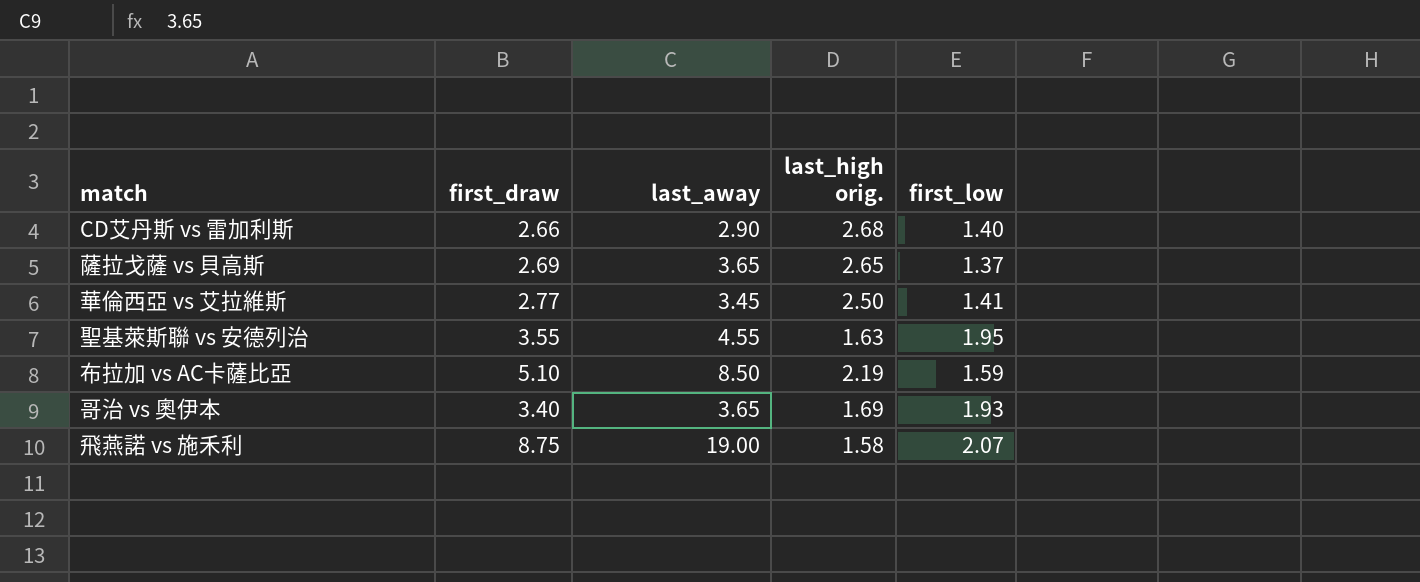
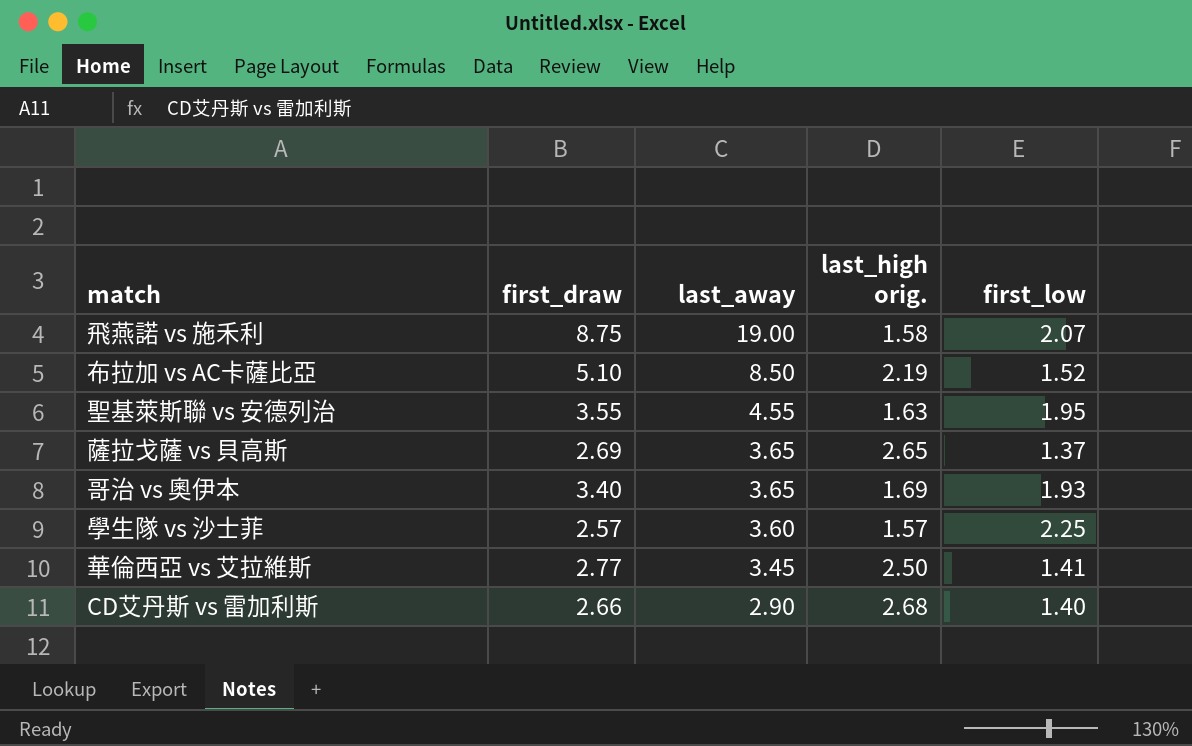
row order: none -> last_away descending
布拉加 vs AC卡薩比亞 | first_low: 1.59 -> 1.52
row 學生隊 vs 沙士菲: none -> 2.57 | 3.60 | 1.57 | 2.25

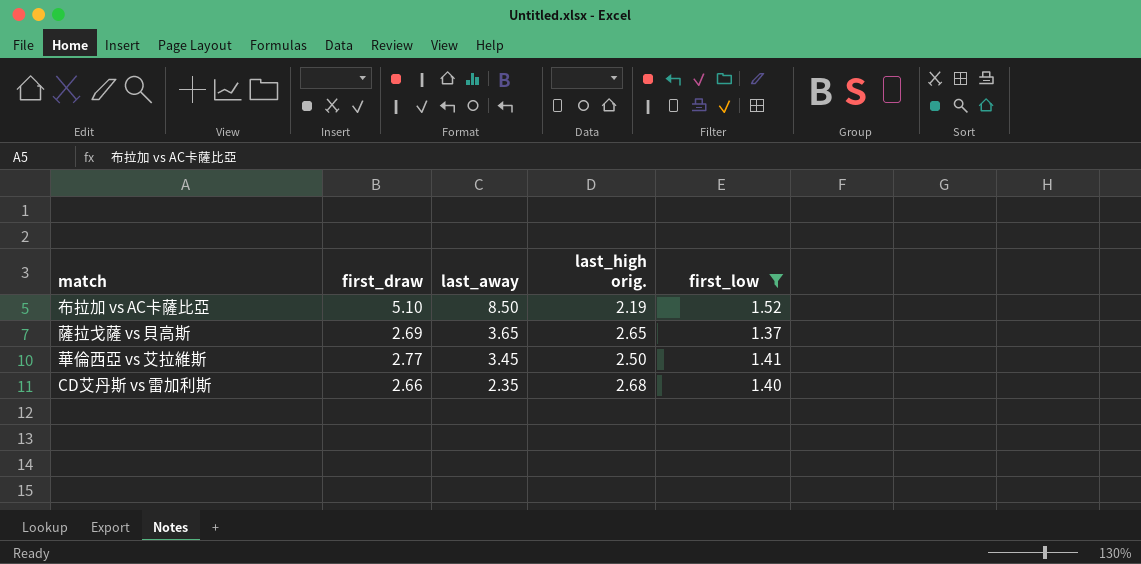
filter: none -> first_low <= 1.52
CD艾丹斯 vs 雷加利斯 | last_away: 2.90 -> 2.35

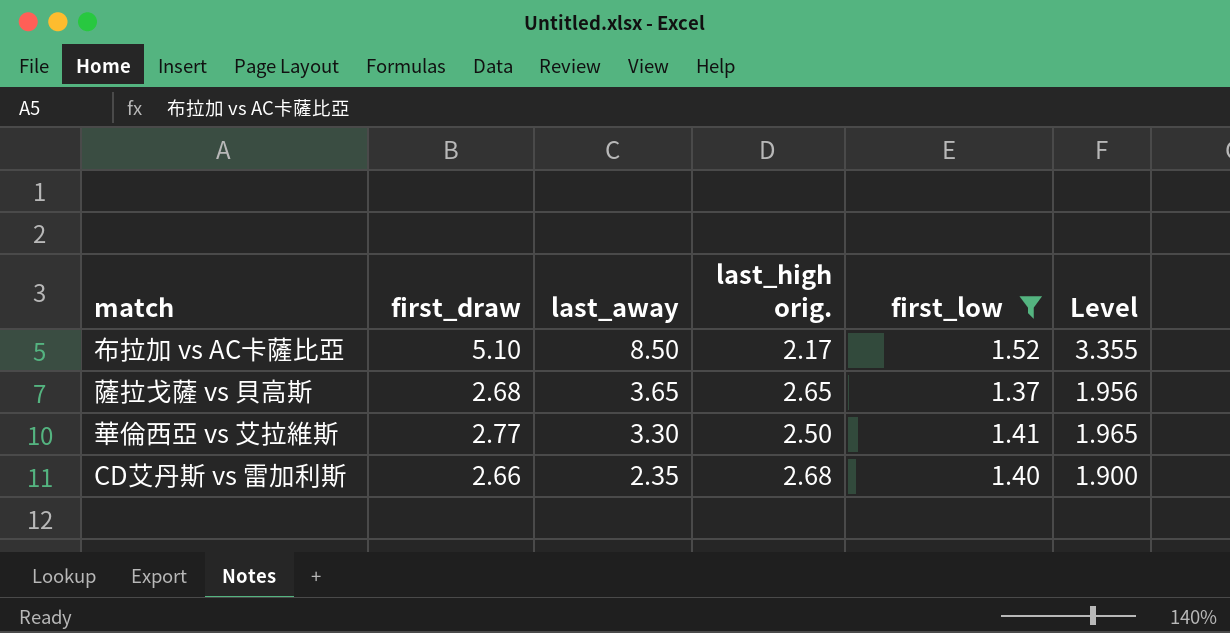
column Level | formula: none -> [first_draw] / [first_low]
布拉加 vs AC卡薩比亞 | last_high orig.: 2.19 -> 2.17
薩拉戈薩 vs 貝高斯 | first_draw: 2.69 -> 2.68
華倫西亞 vs 艾拉維斯 | last_away: 3.45 -> 3.30

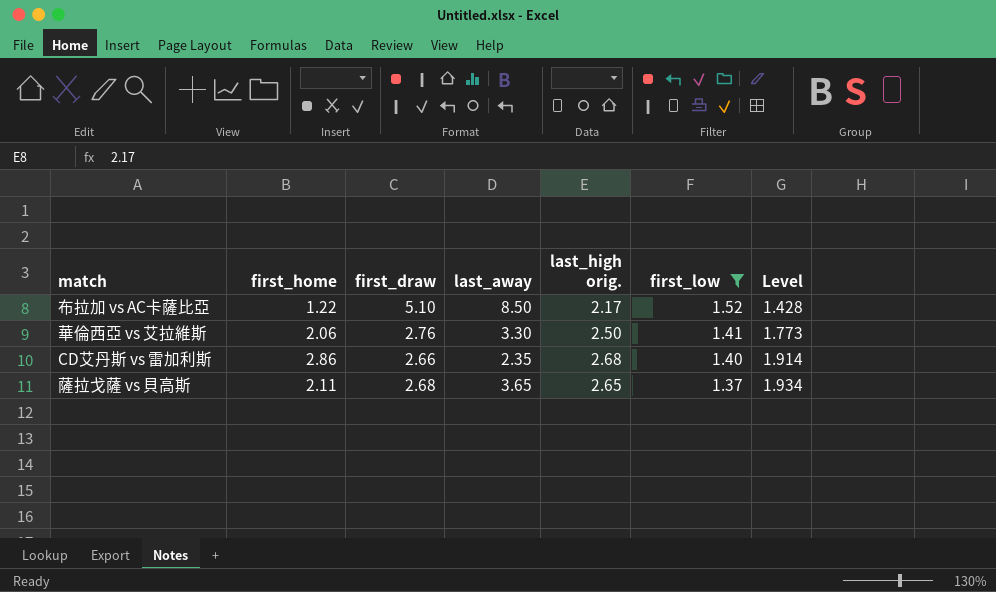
row order: last_away descending -> first_low descending
column first_home | position: none -> 2
column Level | formula: [first_draw] / [first_low] -> [last_high orig.] / [first_low]
華倫西亞 vs 艾拉維斯 | first_draw: 2.77 -> 2.76

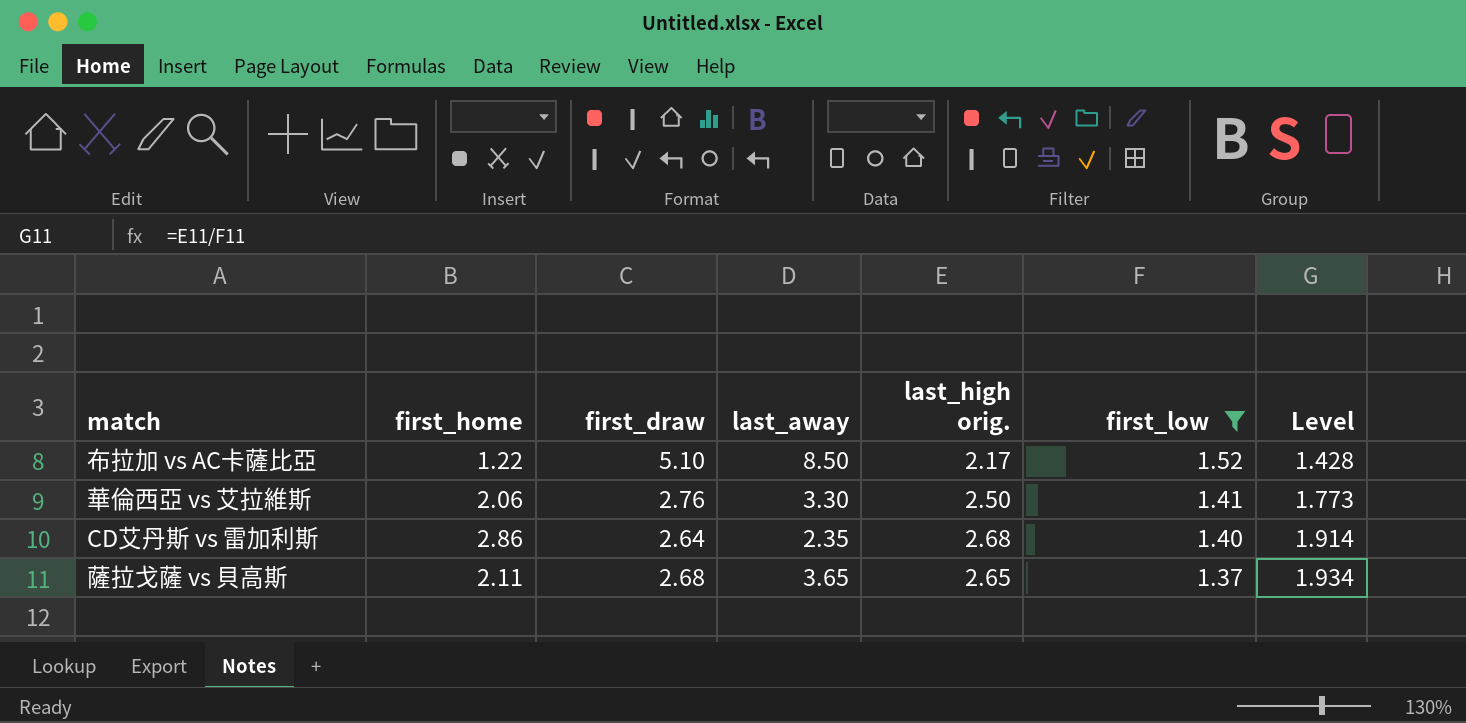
CD艾丹斯 vs 雷加利斯 | first_draw: 2.66 -> 2.64

